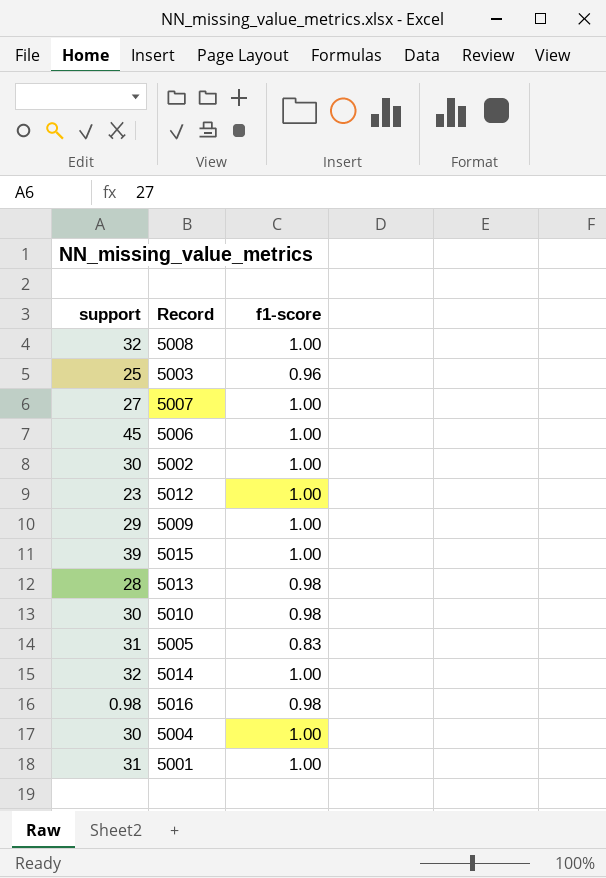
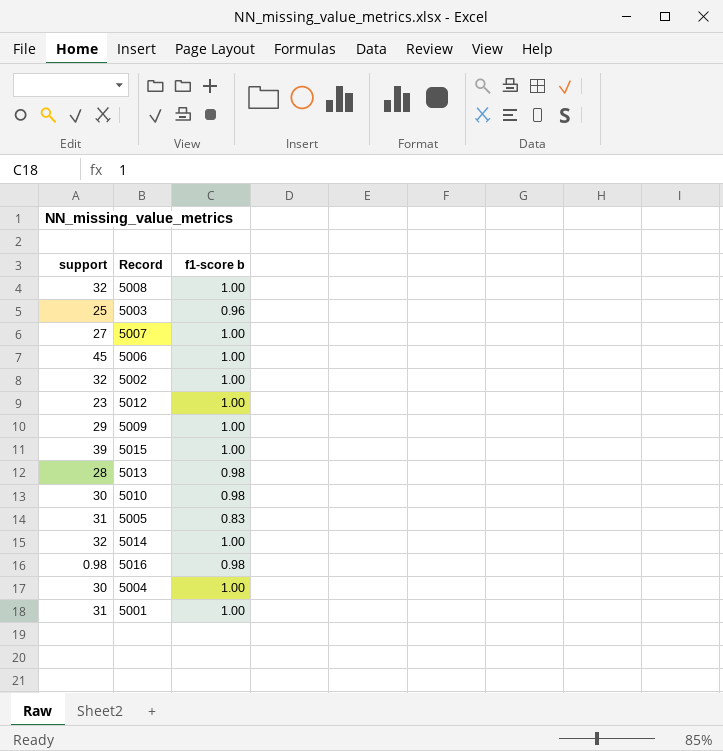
column name: f1-score -> f1-score b
5002 | support: 30 -> 32

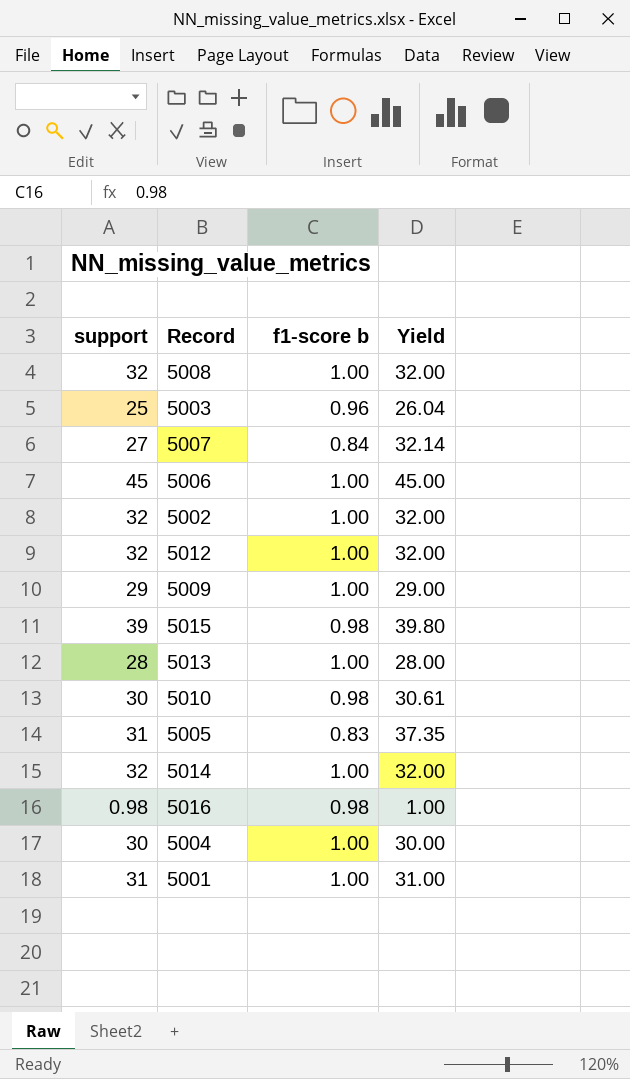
column Yield | formula: none -> [support] / [f1-score b]
5007 | f1-score b: 1.00 -> 0.84
5012 | support: 23 -> 32
5015 | f1-score b: 1.00 -> 0.98
5013 | f1-score b: 0.98 -> 1.00

